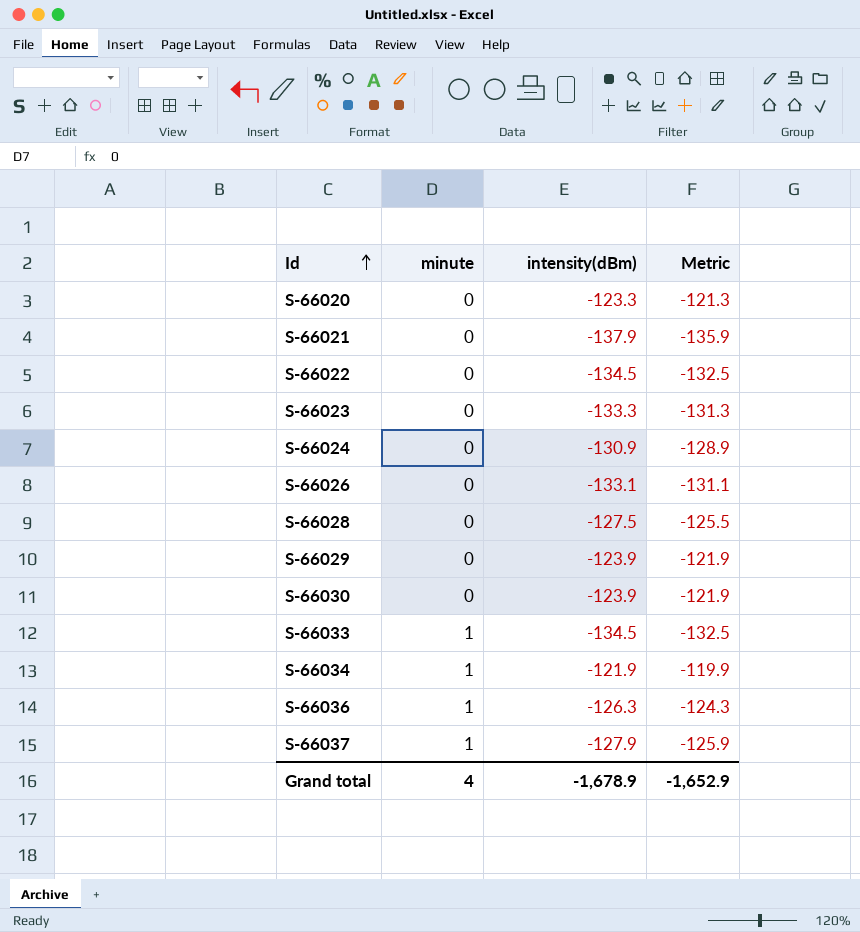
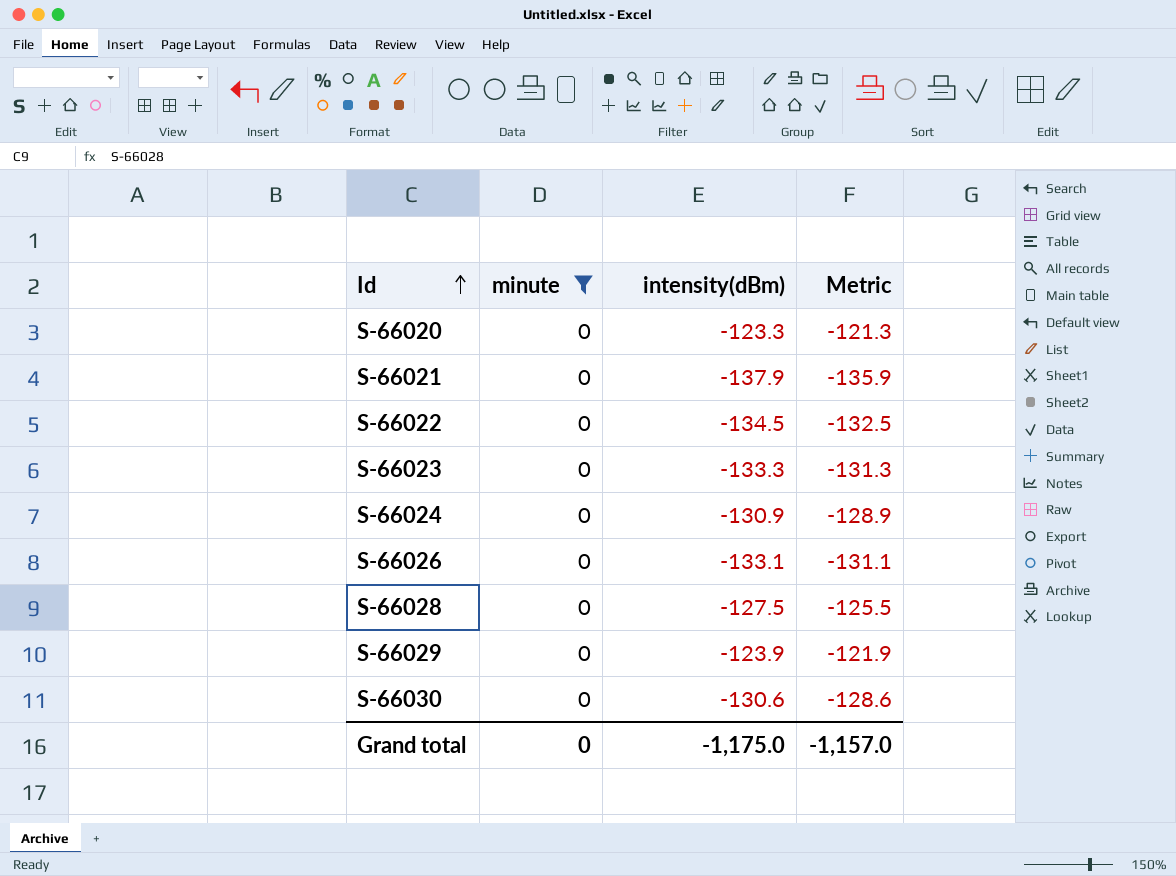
filter: none -> minute = 0
S-66030 | intensity(dBm): -123.9 -> -130.6
S-66030 | Metric: -121.9 -> -128.6
Grand total | minute: 4 -> 0
Grand total | intensity(dBm): -1,678.9 -> -1,175.0
Grand total | Metric: -1,652.9 -> -1,157.0

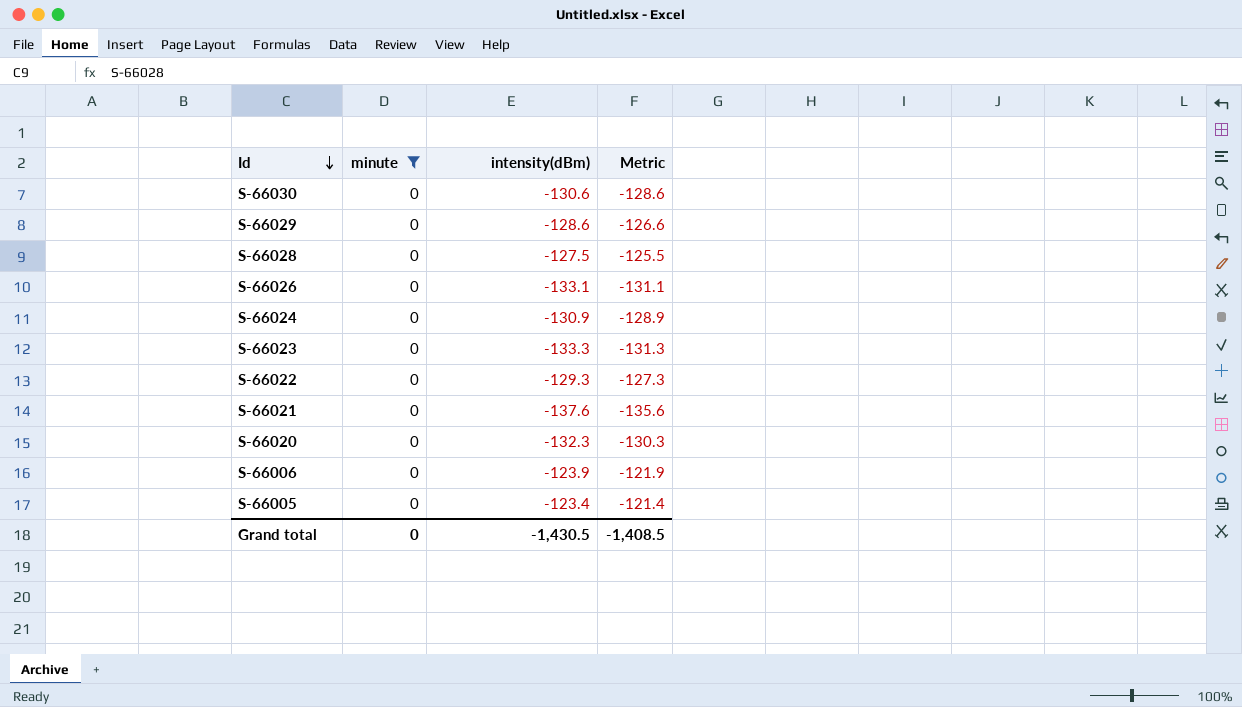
row order: Id ascending -> Id descending
S-66029 | intensity(dBm): -123.9 -> -128.6
S-66029 | Metric: -121.9 -> -126.6
S-66022 | intensity(dBm): -134.5 -> -129.3
S-66022 | Metric: -132.5 -> -127.3
S-66021 | intensity(dBm): -137.9 -> -137.6
S-66021 | Metric: -135.9 -> -135.6
S-66020 | intensity(dBm): -123.3 -> -132.3
S-66020 | Metric: -121.3 -> -130.3
row S-66006: none -> 0 | -123.9 | -121.9
row S-66005: none -> 0 | -123.4 | -121.4
Grand total | intensity(dBm): -1,175.0 -> -1,430.5
Grand total | Metric: -1,157.0 -> -1,408.5

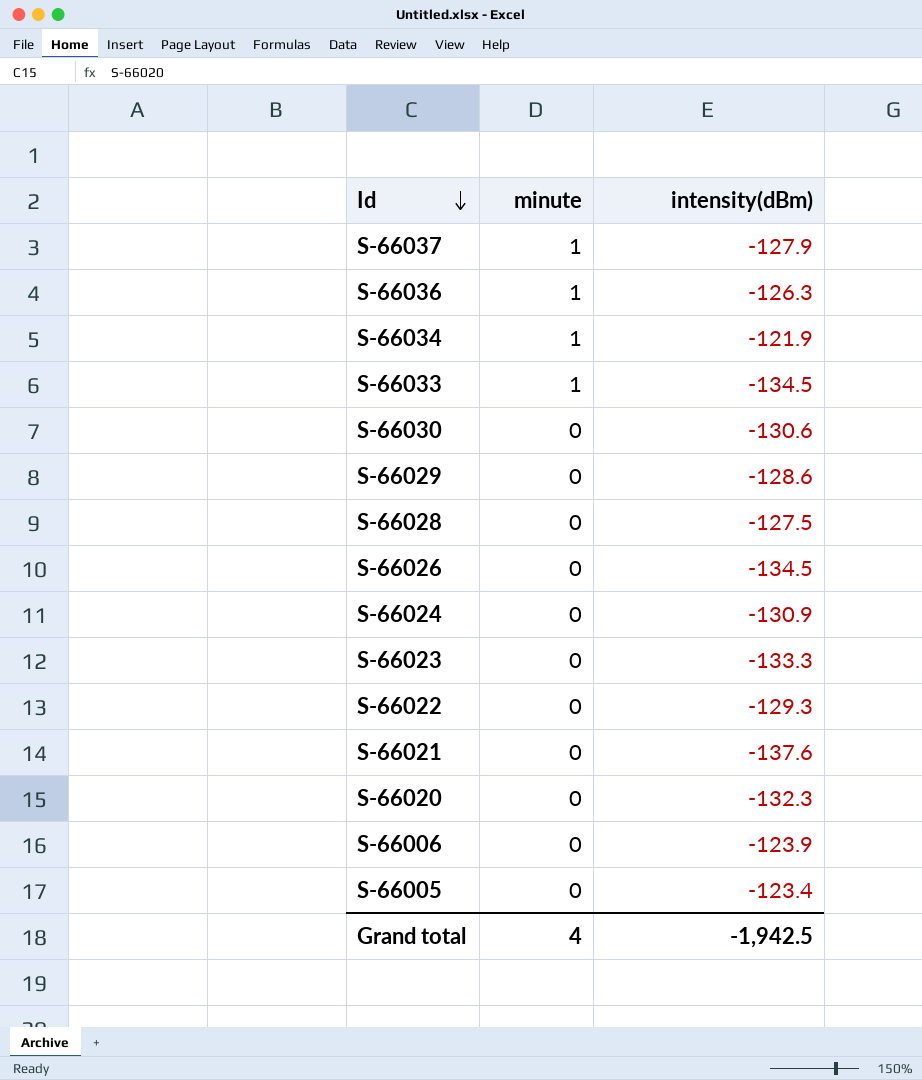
filter: minute = 0 -> none
column Metric | formula: [intensity(dBm)] + 2 -> none
S-66026 | intensity(dBm): -133.1 -> -134.5
Grand total | minute: 0 -> 4
Grand total | intensity(dBm): -1,430.5 -> -1,942.5

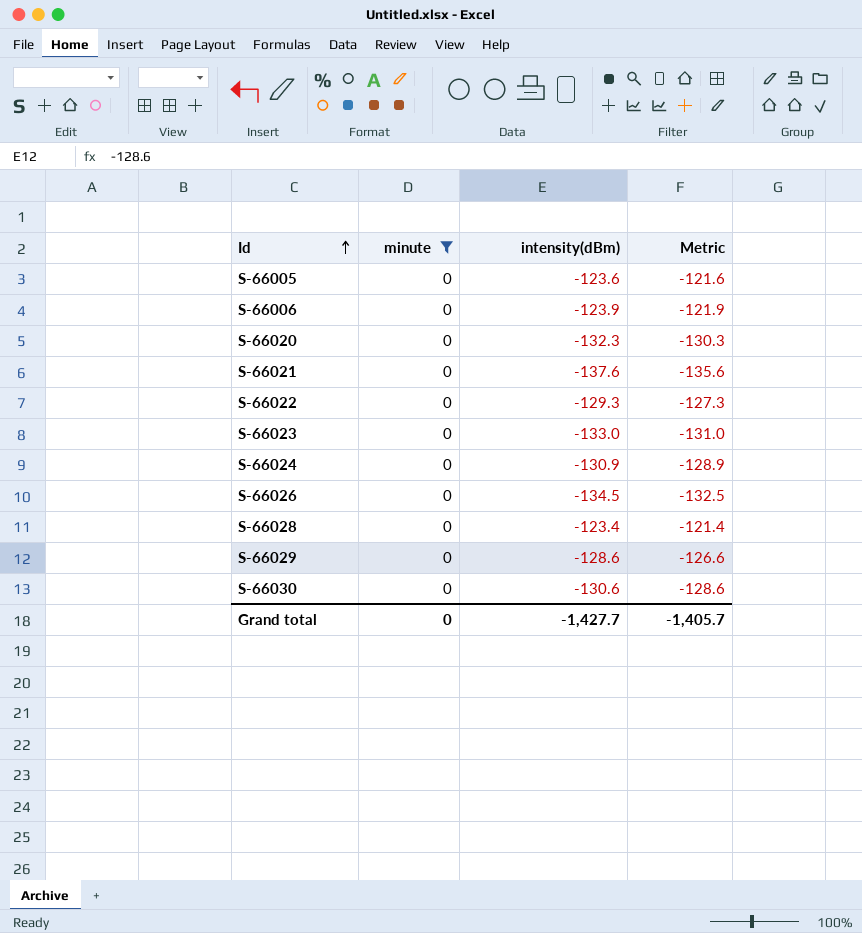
filter: none -> minute = 0
row order: Id descending -> Id ascending
column Metric | formula: none -> [intensity(dBm)] + 2
S-66005 | intensity(dBm): -123.4 -> -123.6
S-66023 | intensity(dBm): -133.3 -> -133.0
S-66028 | intensity(dBm): -127.5 -> -123.4
Grand total | minute: 4 -> 0
Grand total | intensity(dBm): -1,942.5 -> -1,427.7

